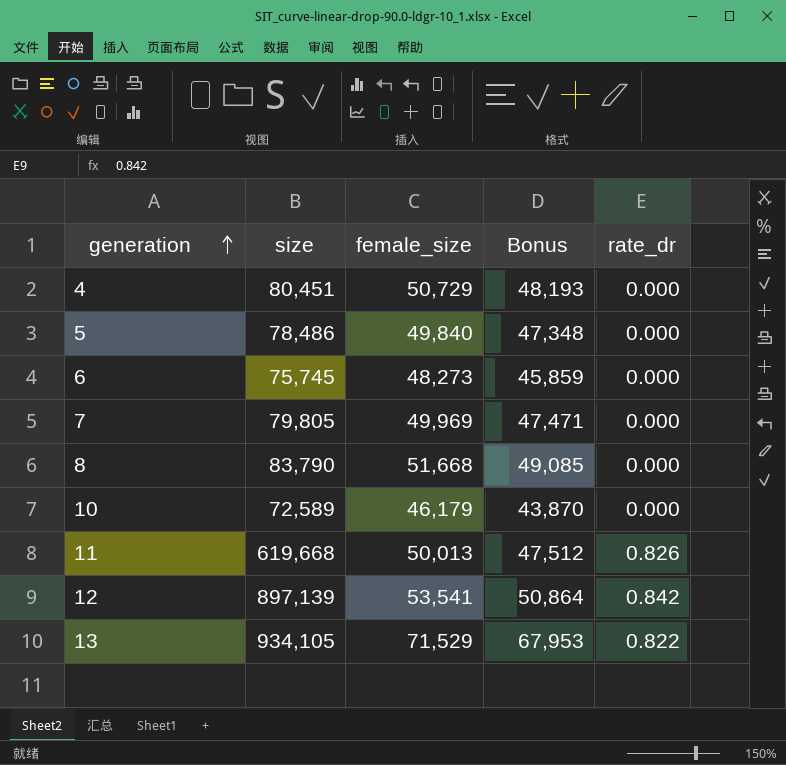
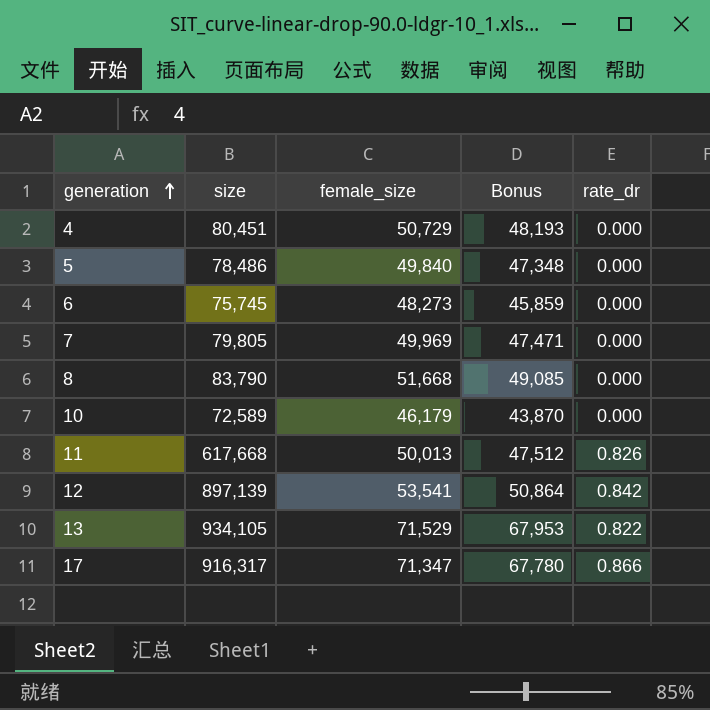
11 | size: 619,668 -> 617,668
row 17: none -> 916,317 | 71,347 | 67,780 | 0.866

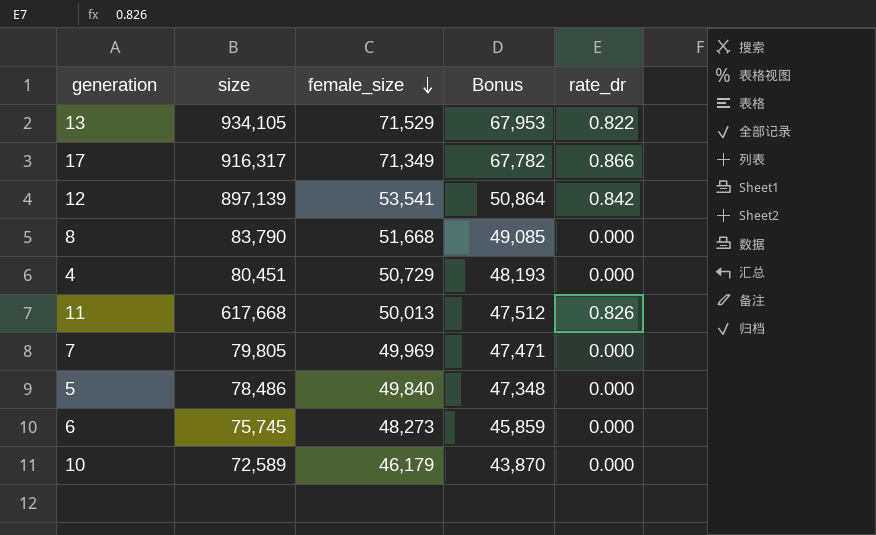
row order: generation ascending -> female_size descending
17 | female_size: 71,347 -> 71,349
17 | Bonus: 67,780 -> 67,782

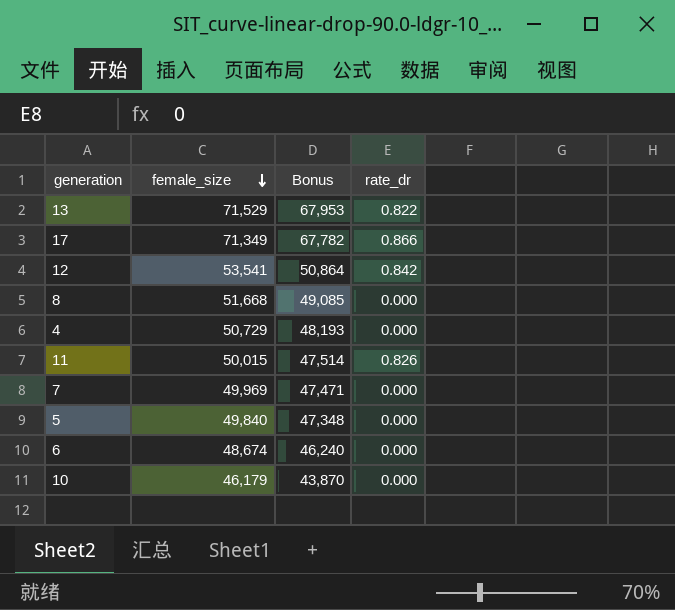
column size | position: 2 -> none
11 | female_size: 50,013 -> 50,015
11 | Bonus: 47,512 -> 47,514
6 | female_size: 48,273 -> 48,674
6 | Bonus: 45,859 -> 46,240

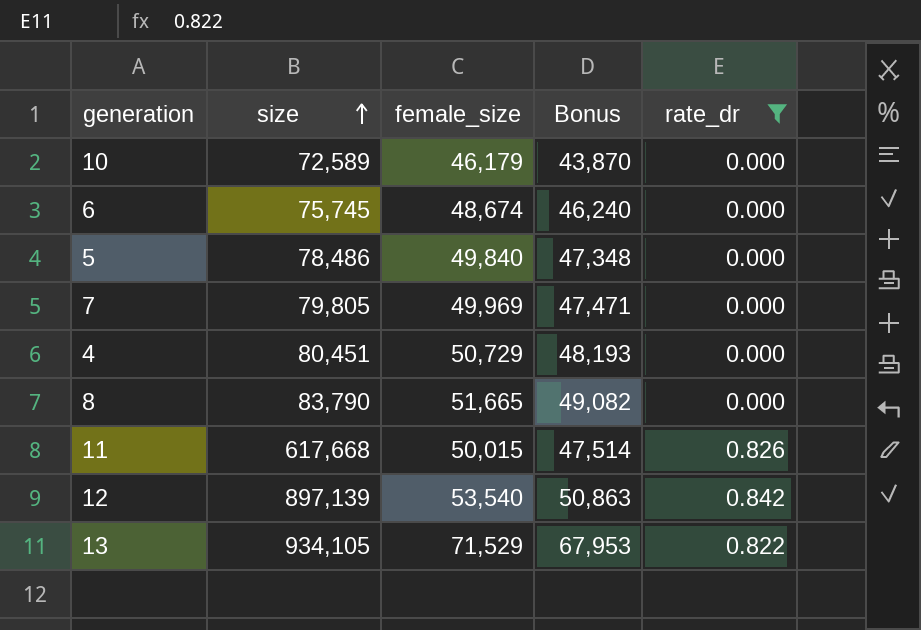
filter: none -> rate_dr != 0.866
row order: female_size descending -> size ascending
column size | position: none -> 2
8 | female_size: 51,668 -> 51,665
8 | Bonus: 49,085 -> 49,082
12 | female_size: 53,541 -> 53,540
12 | Bonus: 50,864 -> 50,863

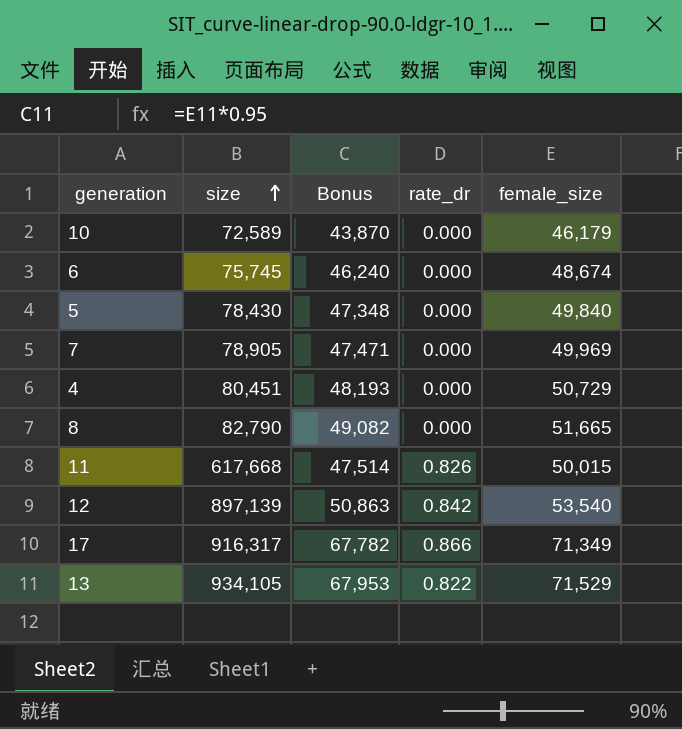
filter: rate_dr != 0.866 -> none
column female_size | position: 3 -> 5
5 | size: 78,486 -> 78,430
7 | size: 79,805 -> 78,905
8 | size: 83,790 -> 82,790

